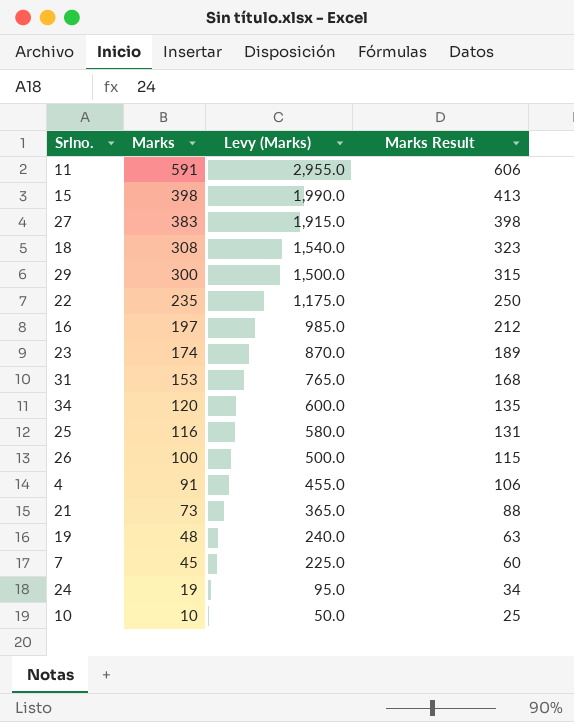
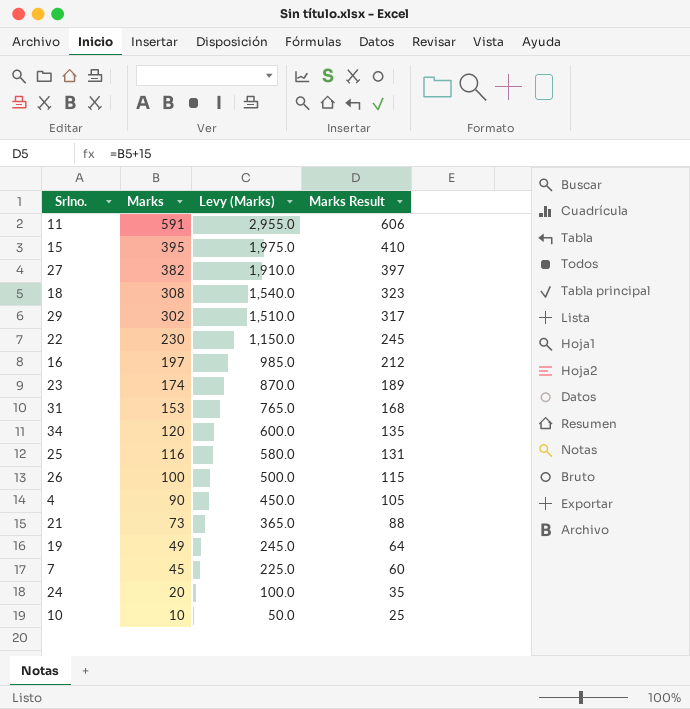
15 | Marks: 398 -> 395
15 | Levy (Marks): 1,990.0 -> 1,975.0
15 | Marks Result: 413 -> 410
27 | Marks: 383 -> 382
27 | Levy (Marks): 1,915.0 -> 1,910.0
27 | Marks Result: 398 -> 397
29 | Marks: 300 -> 302
29 | Levy (Marks): 1,500.0 -> 1,510.0
29 | Marks Result: 315 -> 317
22 | Marks: 235 -> 230
22 | Levy (Marks): 1,175.0 -> 1,150.0
22 | Marks Result: 250 -> 245
4 | Marks: 91 -> 90
4 | Levy (Marks): 455.0 -> 450.0
4 | Marks Result: 106 -> 105
19 | Marks: 48 -> 49
19 | Levy (Marks): 240.0 -> 245.0
19 | Marks Result: 63 -> 64
24 | Marks: 19 -> 20
24 | Levy (Marks): 95.0 -> 100.0
24 | Marks Result: 34 -> 35

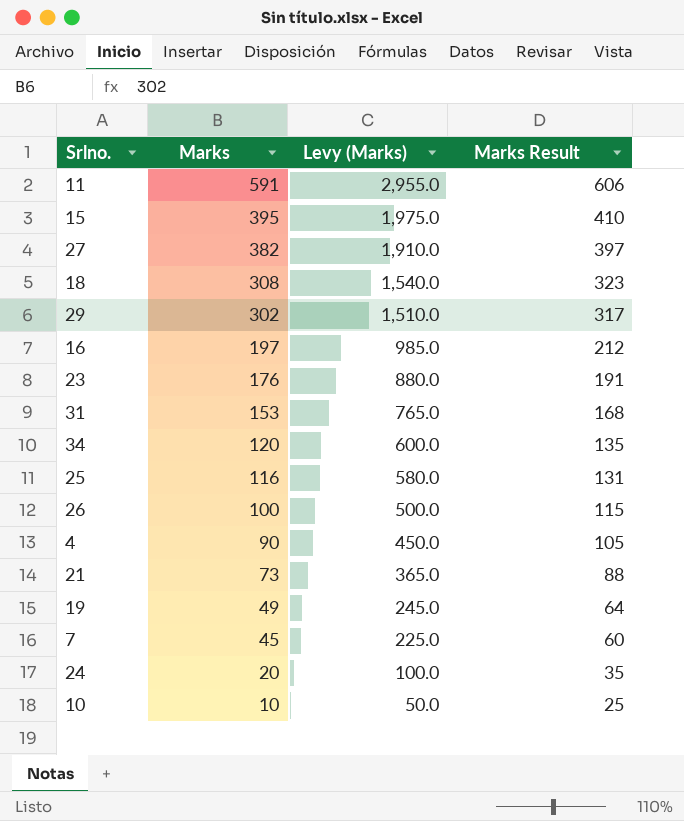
row 22: 230 | 1,150.0 | 245 -> none
23 | Marks: 174 -> 176
23 | Levy (Marks): 870.0 -> 880.0
23 | Marks Result: 189 -> 191

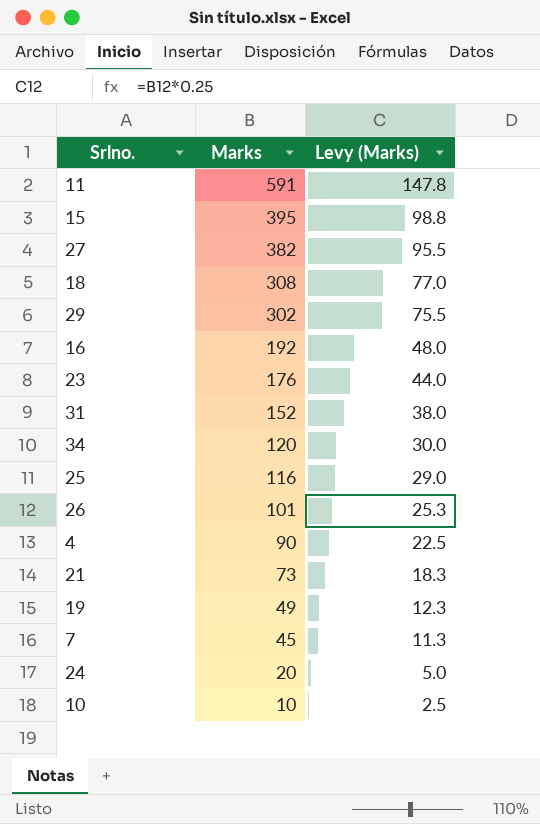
column Marks Result | formula: [Marks] + 15 -> none
column Levy (Marks) | formula: [Marks] * 5 -> [Marks] * 0.25
16 | Marks: 197 -> 192
31 | Marks: 153 -> 152
26 | Marks: 100 -> 101

